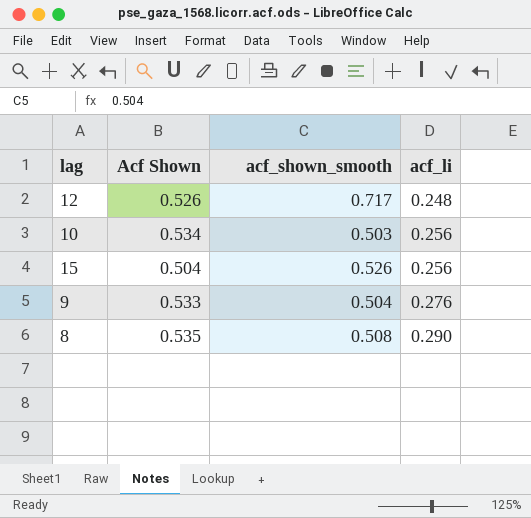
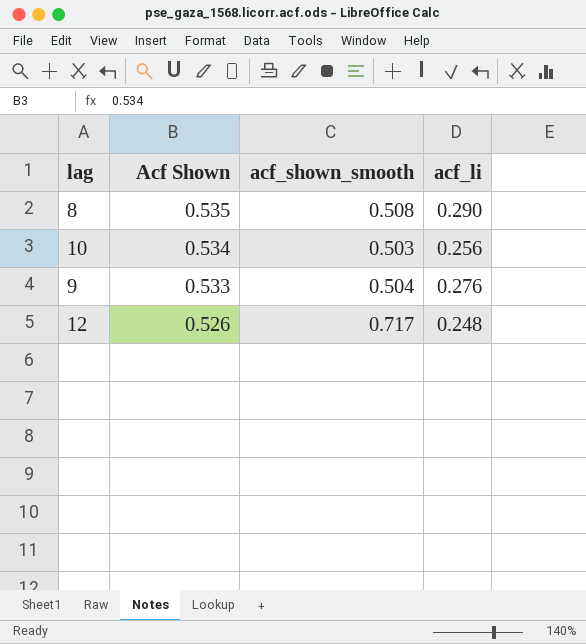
row order: acf_li ascending -> Acf Shown descending
row 15: 0.504 | 0.526 | 0.256 -> none

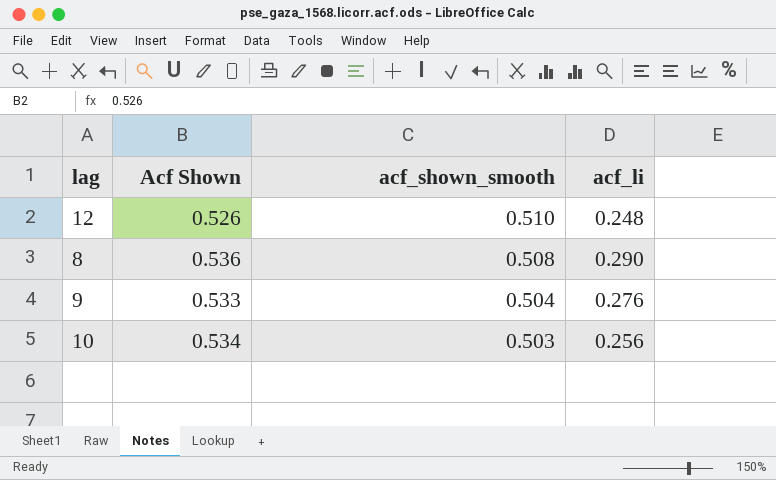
row order: Acf Shown descending -> acf_shown_smooth descending
12 | acf_shown_smooth: 0.717 -> 0.510
8 | Acf Shown: 0.535 -> 0.536

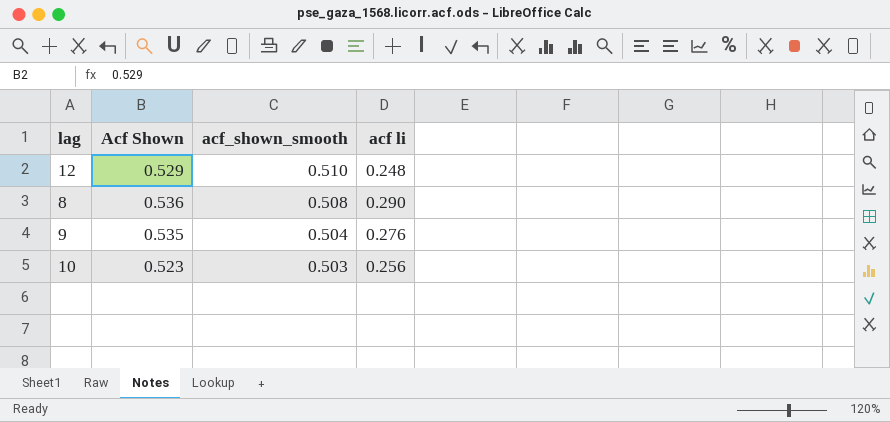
column name: acf_li -> acf li
12 | Acf Shown: 0.526 -> 0.529
9 | Acf Shown: 0.533 -> 0.535
10 | Acf Shown: 0.534 -> 0.523

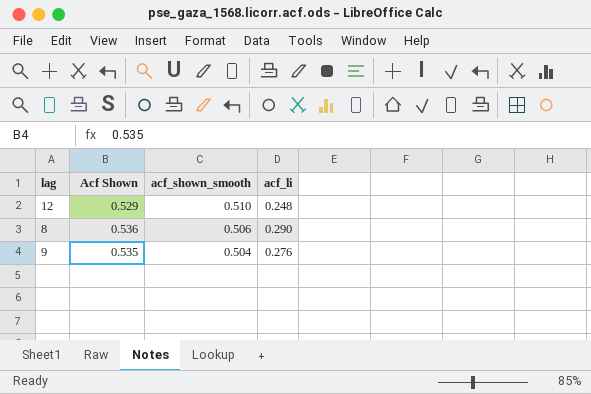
column name: acf li -> acf_li
row 10: 0.523 | 0.503 | 0.256 -> none
8 | acf_shown_smooth: 0.508 -> 0.506

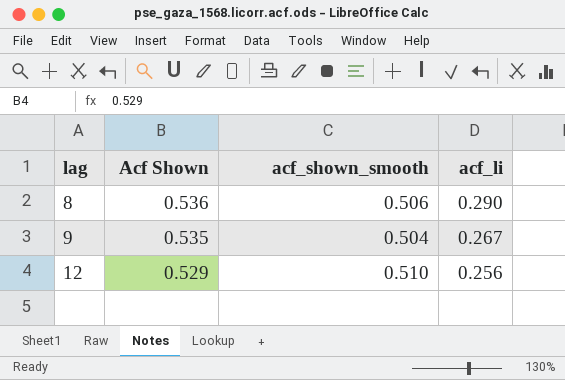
row order: acf_shown_smooth descending -> lag ascending
9 | acf_li: 0.276 -> 0.267
12 | acf_li: 0.248 -> 0.256

